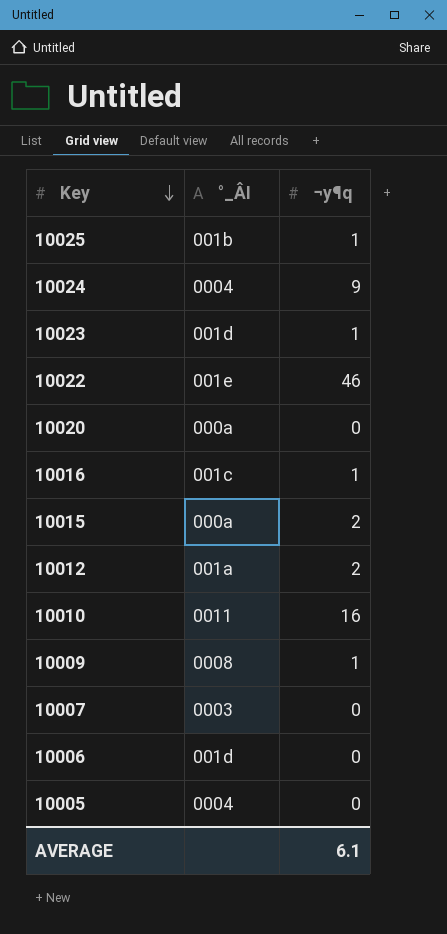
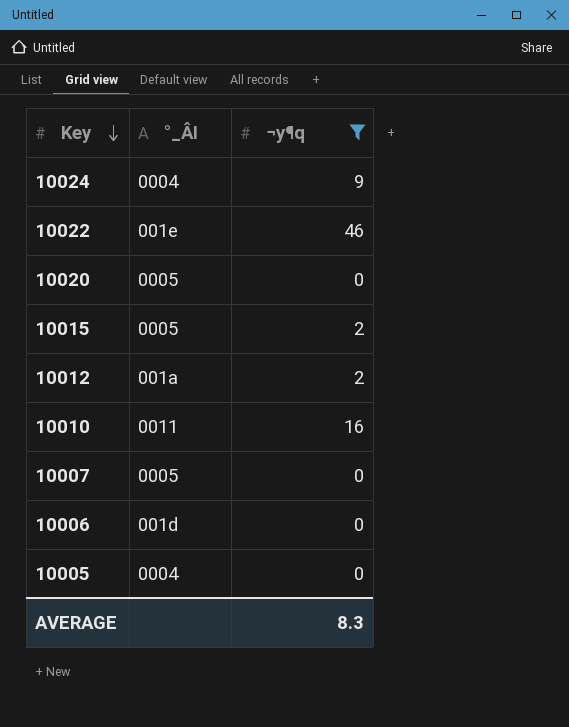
filter: none -> ¬y¶q != 1
10020 | °_ÂI: 000a -> 0005
10015 | °_ÂI: 000a -> 0005
10007 | °_ÂI: 0003 -> 0005
AVERAGE | ¬y¶q: 6.1 -> 8.3

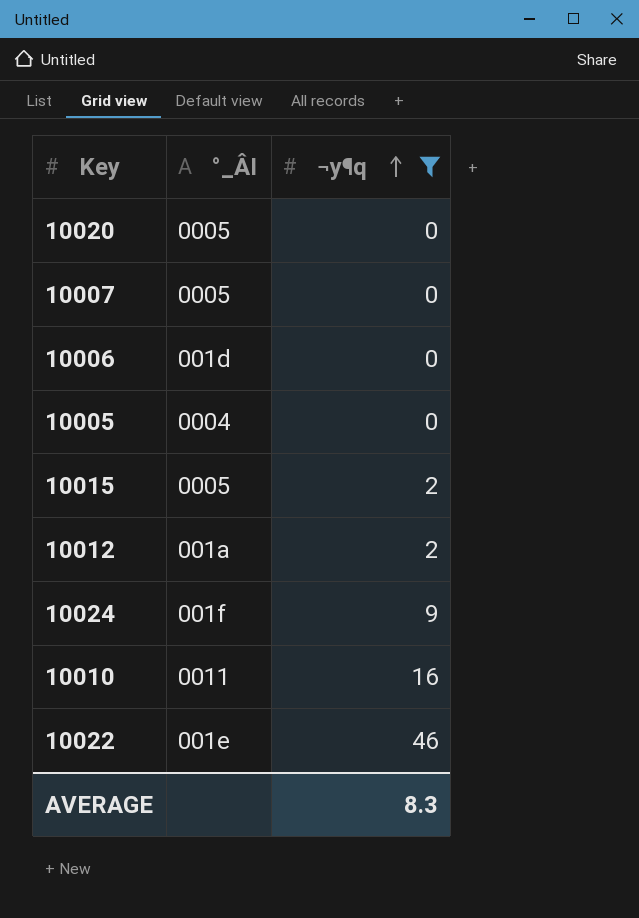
row order: Key descending -> ¬y¶q ascending
10024 | °_ÂI: 0004 -> 001f

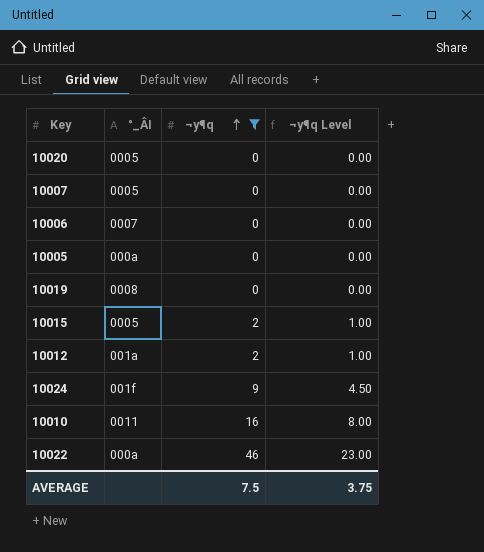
column ¬y¶q Level | formula: none -> [¬y¶q] * 0.5
10006 | °_ÂI: 001d -> 0007
10005 | °_ÂI: 0004 -> 000a
row 10019: none -> 0008 | 0 | 0.00
10022 | °_ÂI: 001e -> 000a
AVERAGE | ¬y¶q: 8.3 -> 7.5

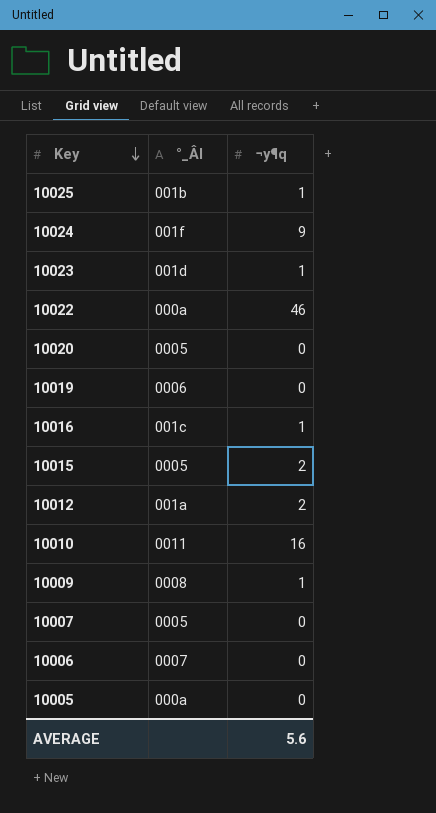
filter: ¬y¶q != 1 -> none
row order: ¬y¶q ascending -> Key descending
column ¬y¶q Level | formula: [¬y¶q] * 0.5 -> none
10019 | °_ÂI: 0008 -> 0006
AVERAGE | ¬y¶q: 7.5 -> 5.6

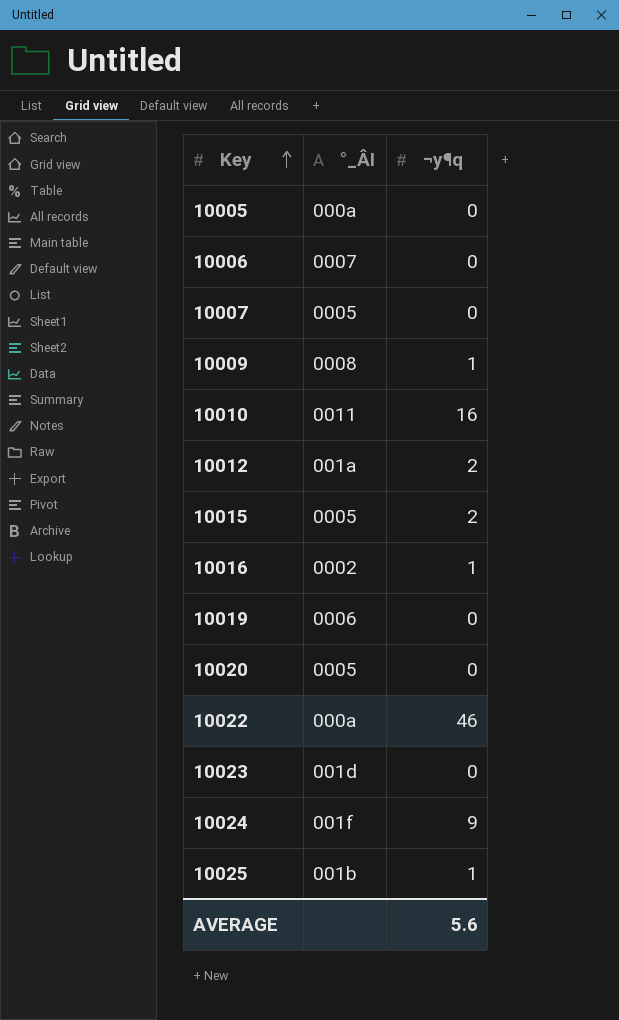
row order: Key descending -> Key ascending
10016 | °_ÂI: 001c -> 0002
10023 | ¬y¶q: 1 -> 0

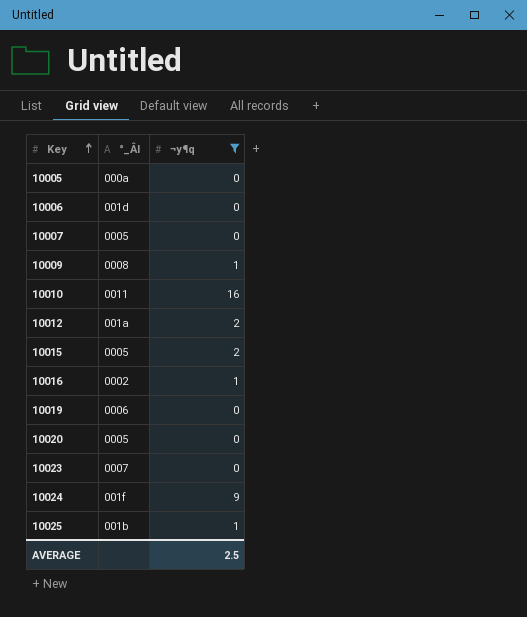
filter: none -> ¬y¶q != 46
10006 | °_ÂI: 0007 -> 001d
10023 | °_ÂI: 001d -> 0007
AVERAGE | ¬y¶q: 5.6 -> 2.5

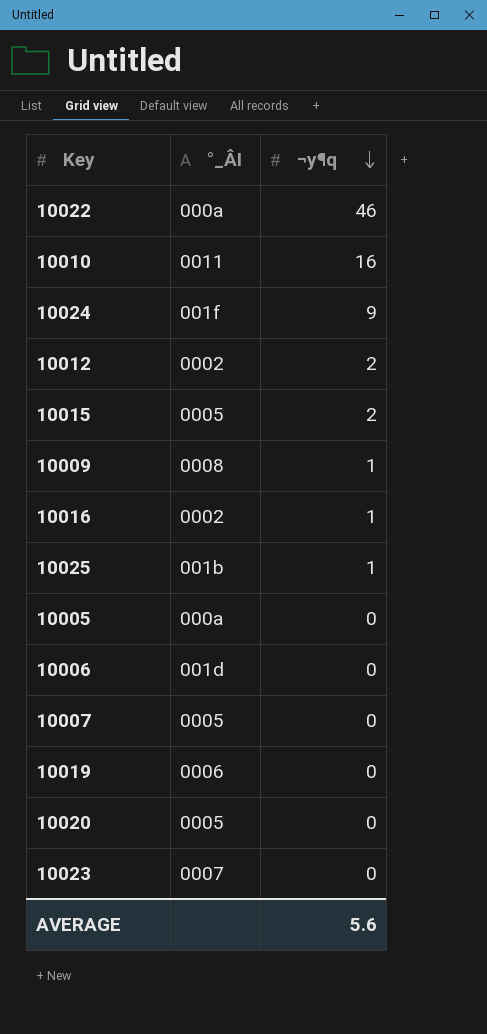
filter: ¬y¶q != 46 -> none
row order: Key ascending -> ¬y¶q descending
10012 | °_ÂI: 001a -> 0002
AVERAGE | ¬y¶q: 2.5 -> 5.6

